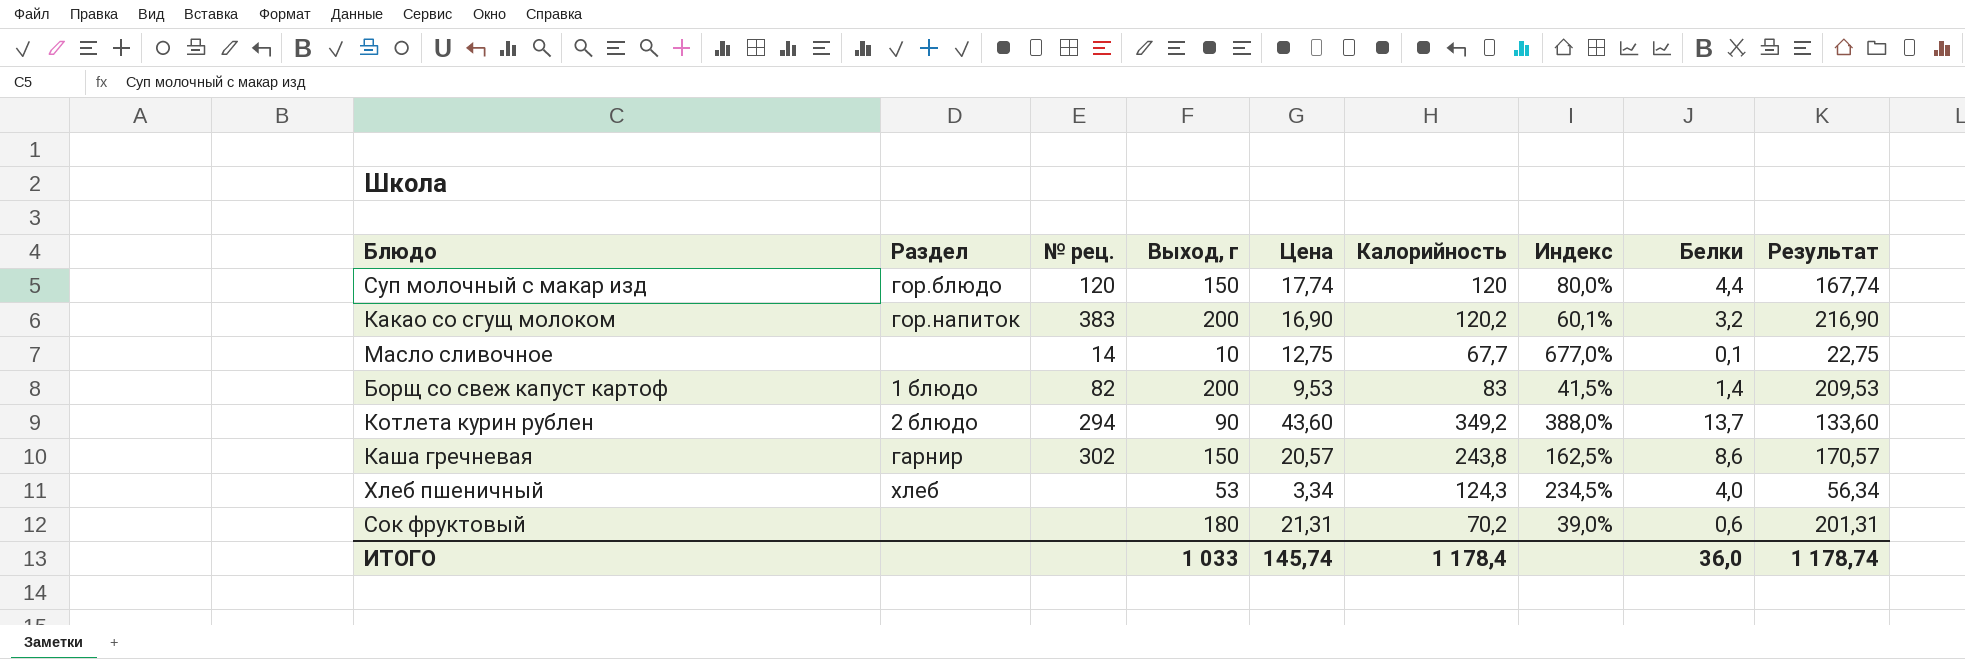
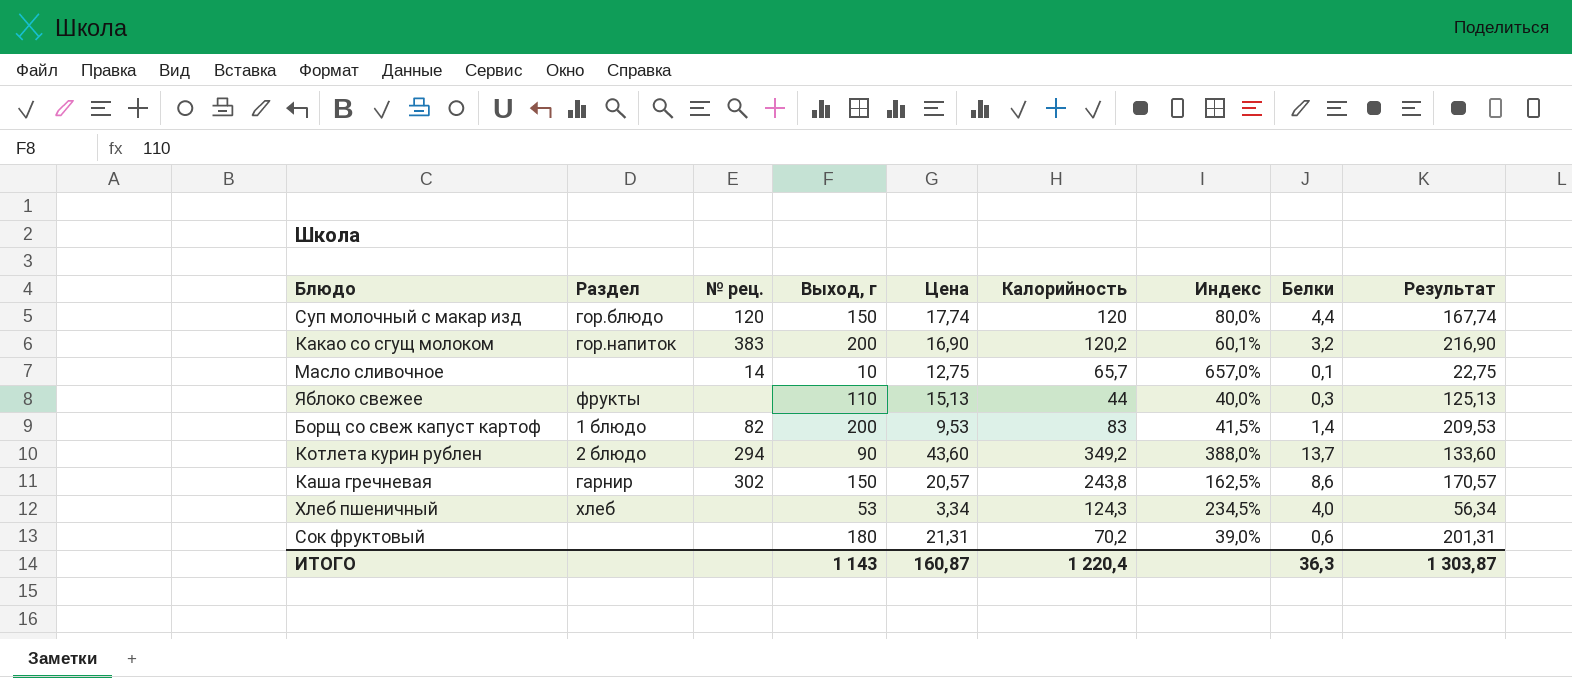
Масло сливочное | Калорийность: 67,7 -> 65,7
Масло сливочное | Индекс: 677,0% -> 657,0%
row Яблоко свежее: none -> фрукты | none | 110 | 15,13 | 44 | 40,0% | 0,3 | 125,13
ИТОГО | Выход, г: 1 033 -> 1 143
ИТОГО | Цена: 145,74 -> 160,87
ИТОГО | Калорийность: 1 178,4 -> 1 220,4
ИТОГО | Белки: 36,0 -> 36,3
ИТОГО | Результат: 1 178,74 -> 1 303,87

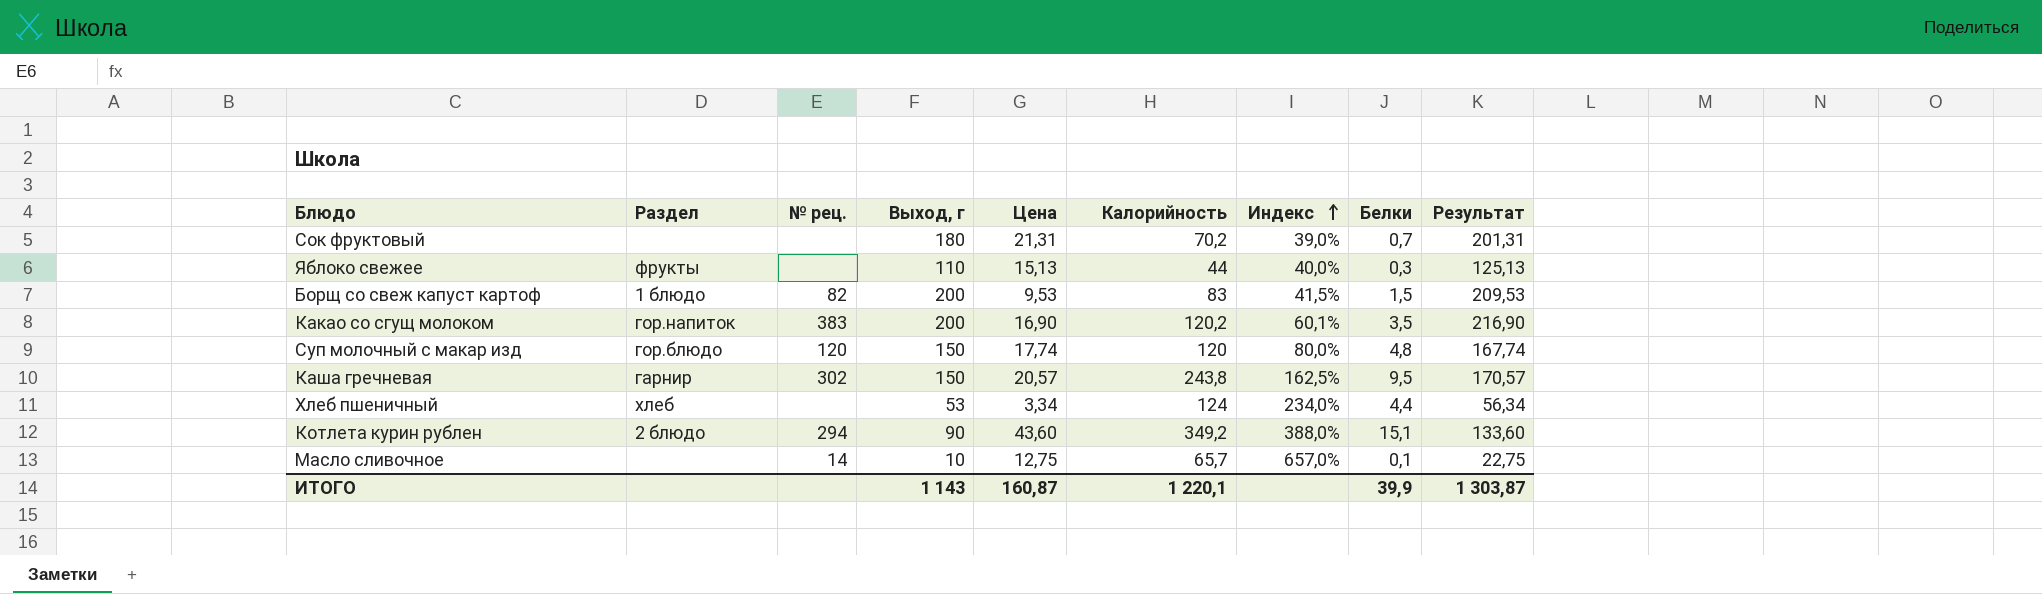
row order: none -> Индекс ascending
Сок фруктовый | Белки: 0,6 -> 0,7
Борщ со свеж капуст картоф | Белки: 1,4 -> 1,5
Какао со сгущ молоком | Белки: 3,2 -> 3,5
Суп молочный с макар изд | Белки: 4,4 -> 4,8
Каша гречневая | Белки: 8,6 -> 9,5
Хлеб пшеничный | Калорийность: 124,3 -> 124
Хлеб пшеничный | Индекс: 234,5% -> 234,0%
Хлеб пшеничный | Белки: 4,0 -> 4,4
Котлета курин рублен | Белки: 13,7 -> 15,1
ИТОГО | Калорийность: 1 220,4 -> 1 220,1
ИТОГО | Белки: 36,3 -> 39,9

